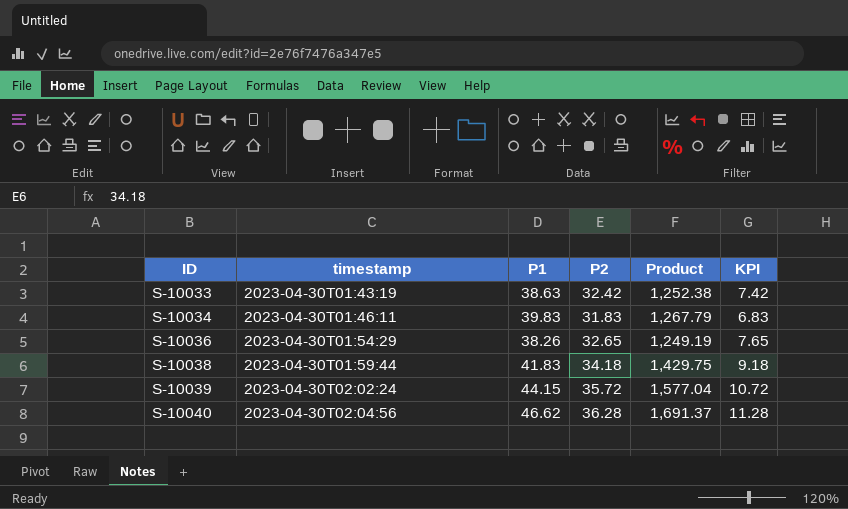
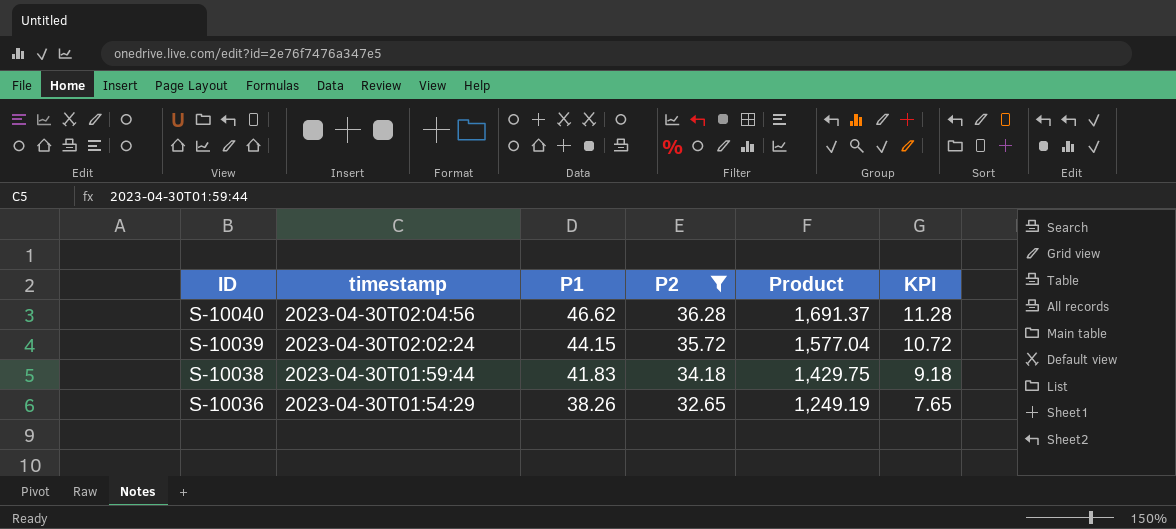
filter: none -> P2 >= 32.65
row order: ID ascending -> ID descending

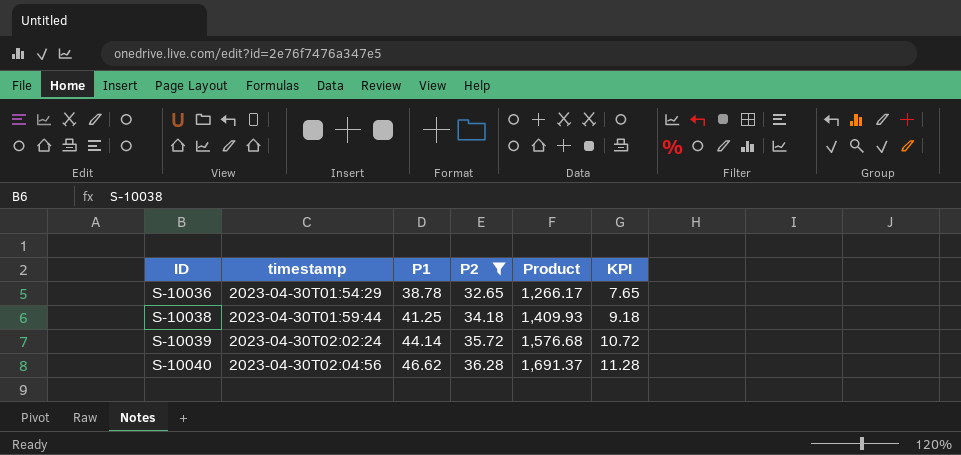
row order: ID descending -> ID ascending
S-10036 | P1: 38.26 -> 38.78
S-10036 | Product: 1,249.19 -> 1,266.17
S-10038 | P1: 41.83 -> 41.25
S-10038 | Product: 1,429.75 -> 1,409.93
S-10039 | P1: 44.15 -> 44.14
S-10039 | Product: 1,577.04 -> 1,576.68

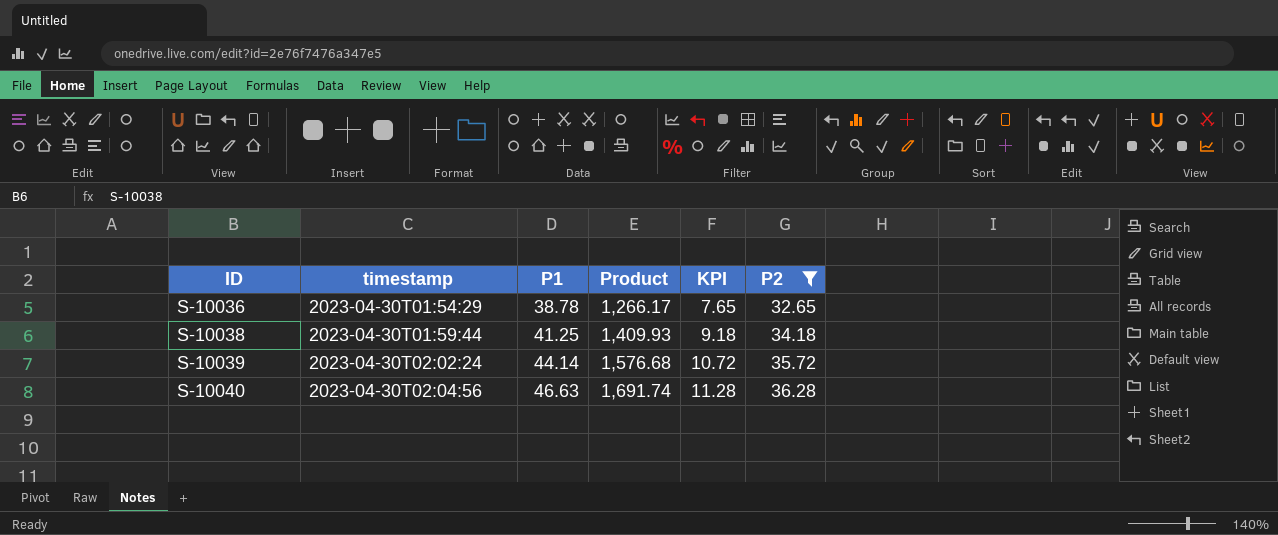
column P2 | position: 4 -> 6
S-10040 | P1: 46.62 -> 46.63
S-10040 | Product: 1,691.37 -> 1,691.74

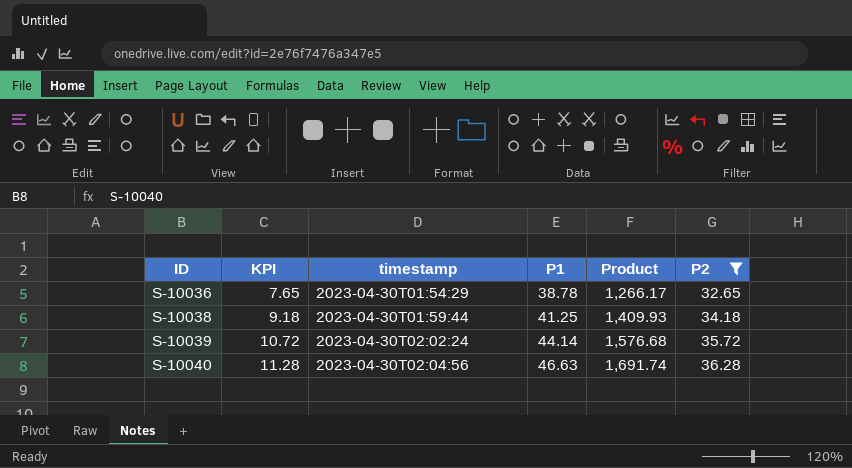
column KPI | position: 5 -> 2

